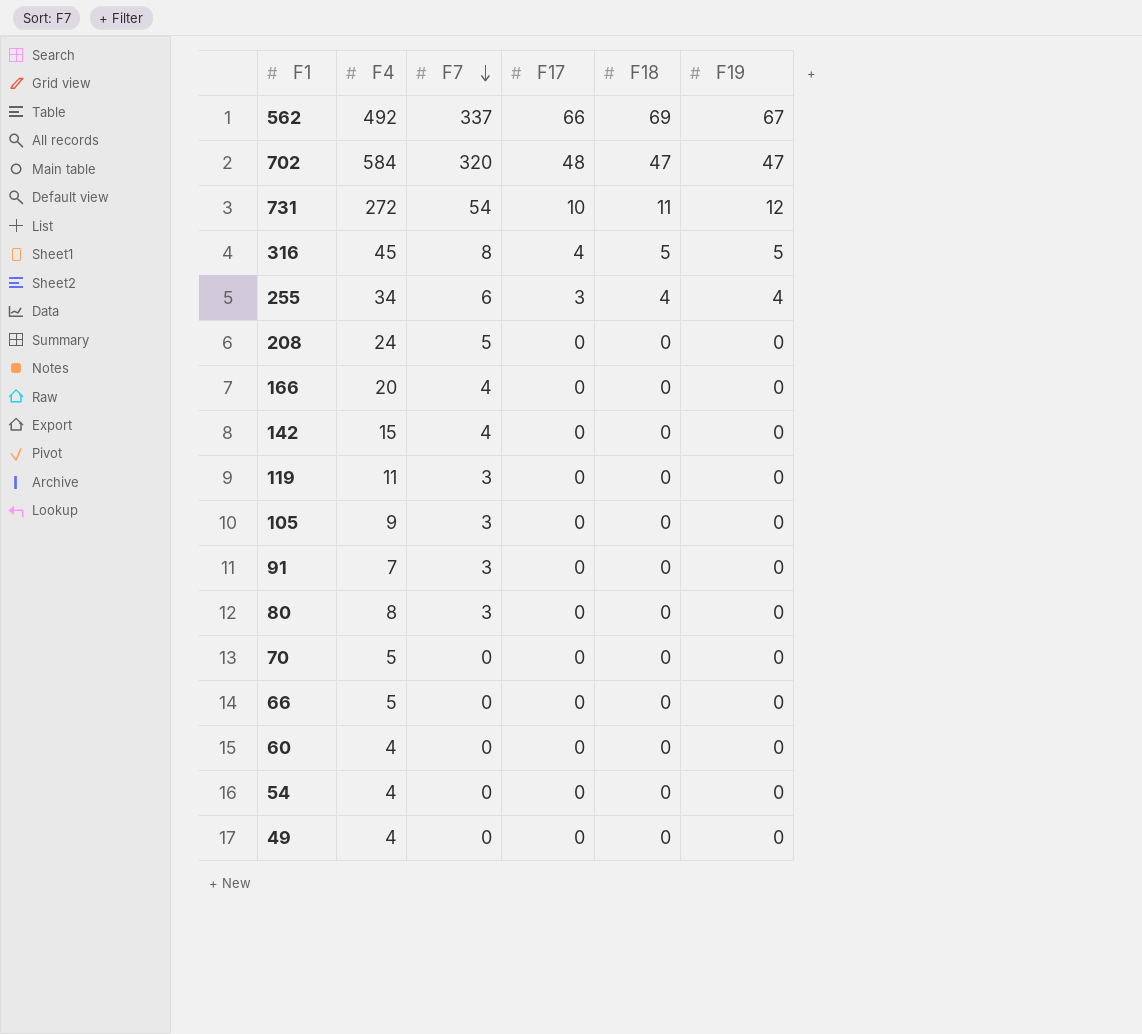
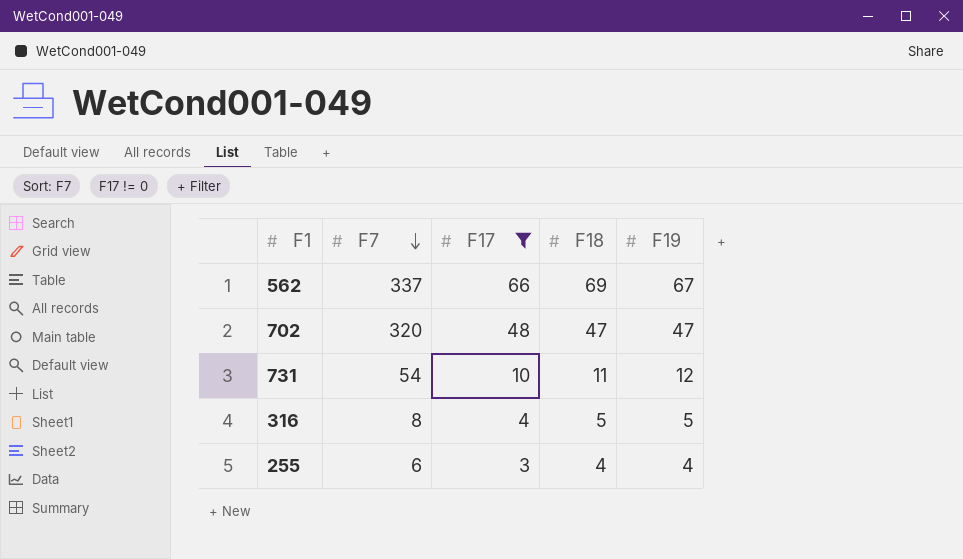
filter: none -> F17 != 0
column F4 | position: 2 -> none

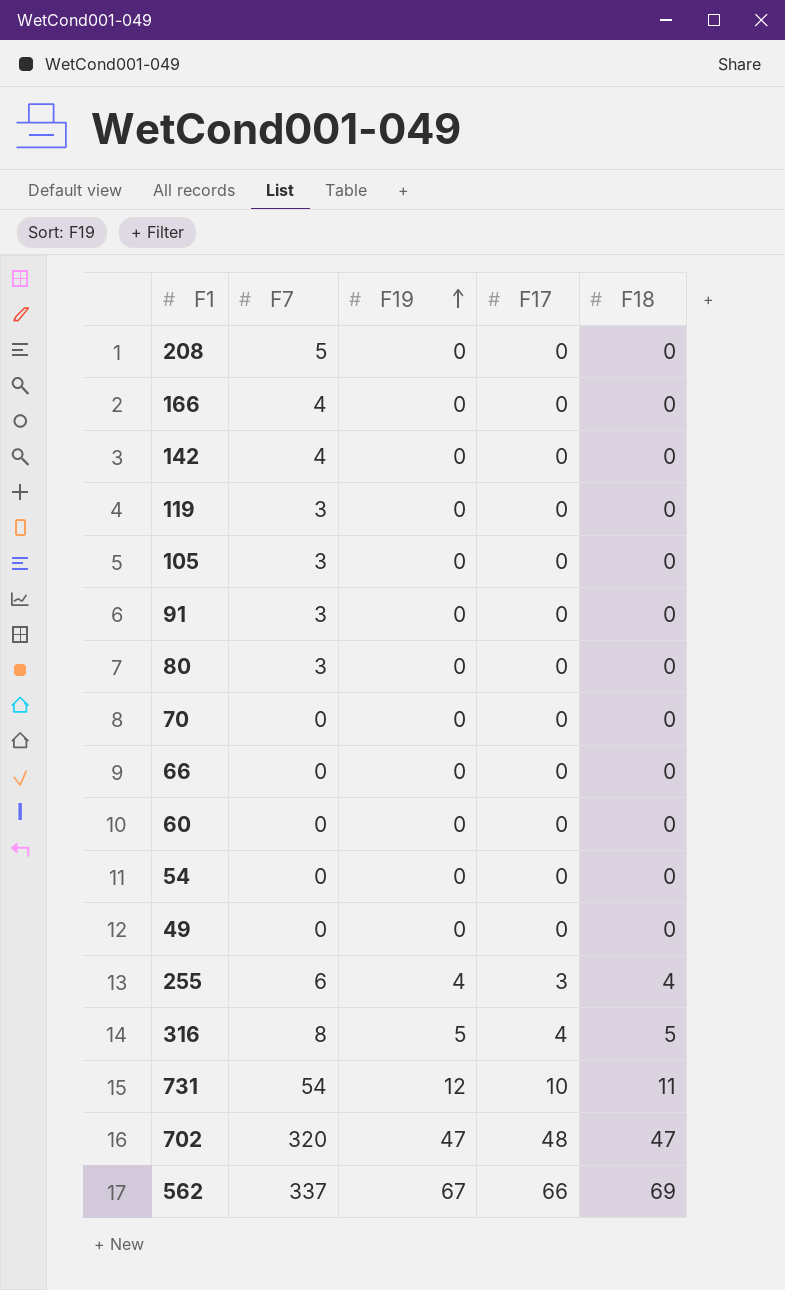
filter: F17 != 0 -> none
row order: F7 descending -> F19 ascending
column F19 | position: 5 -> 3

